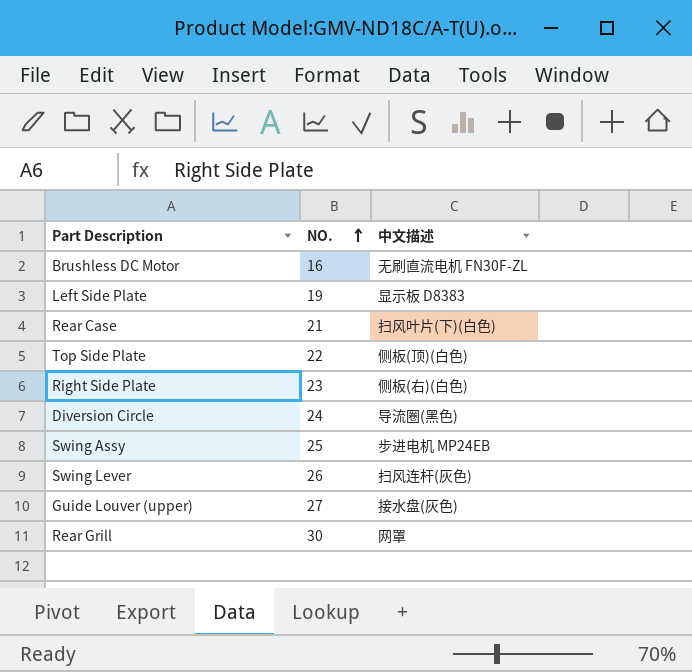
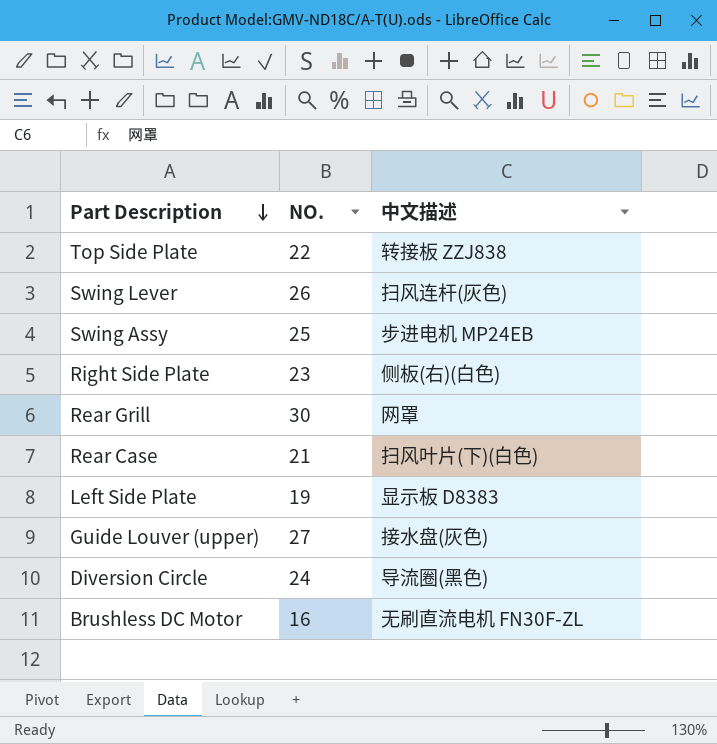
row order: NO. ascending -> Part Description descending
Top Side Plate | 中文描述: 侧板(顶)(白色) -> 转接板 ZZJ838

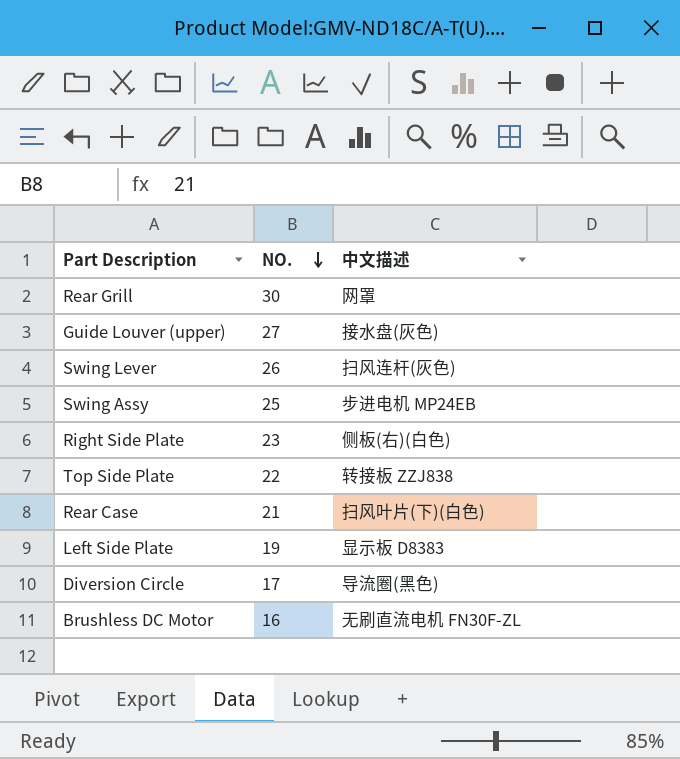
row order: Part Description descending -> NO. descending
Diversion Circle | NO.: 24 -> 17

